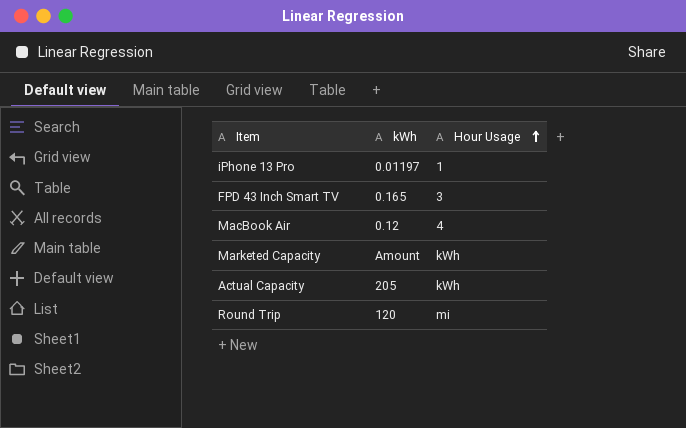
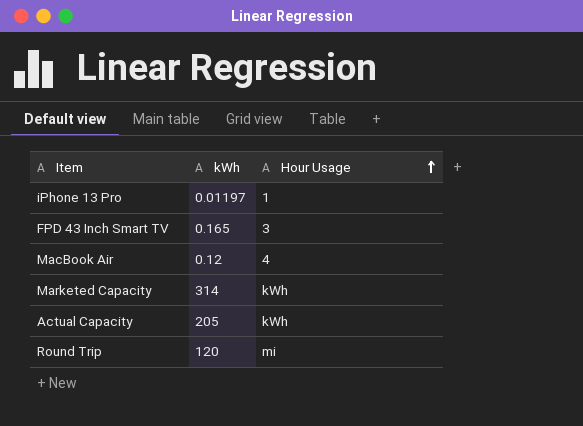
Marketed Capacity | kWh: Amount -> 314

